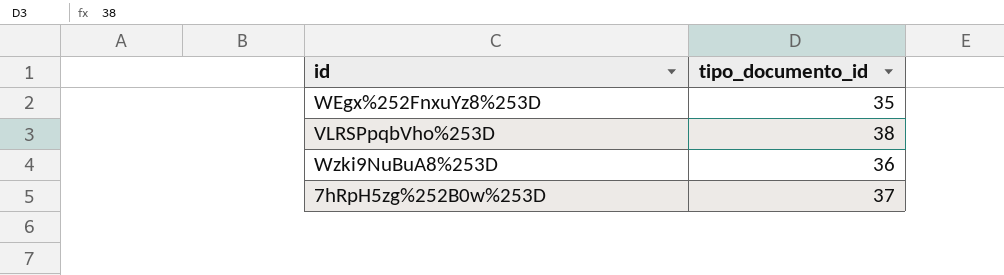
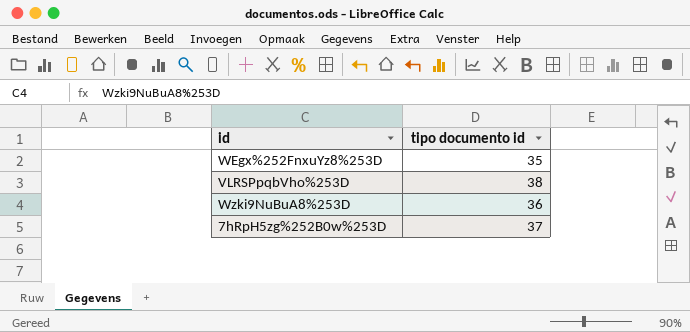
column name: tipo_documento_id -> tipo documento id

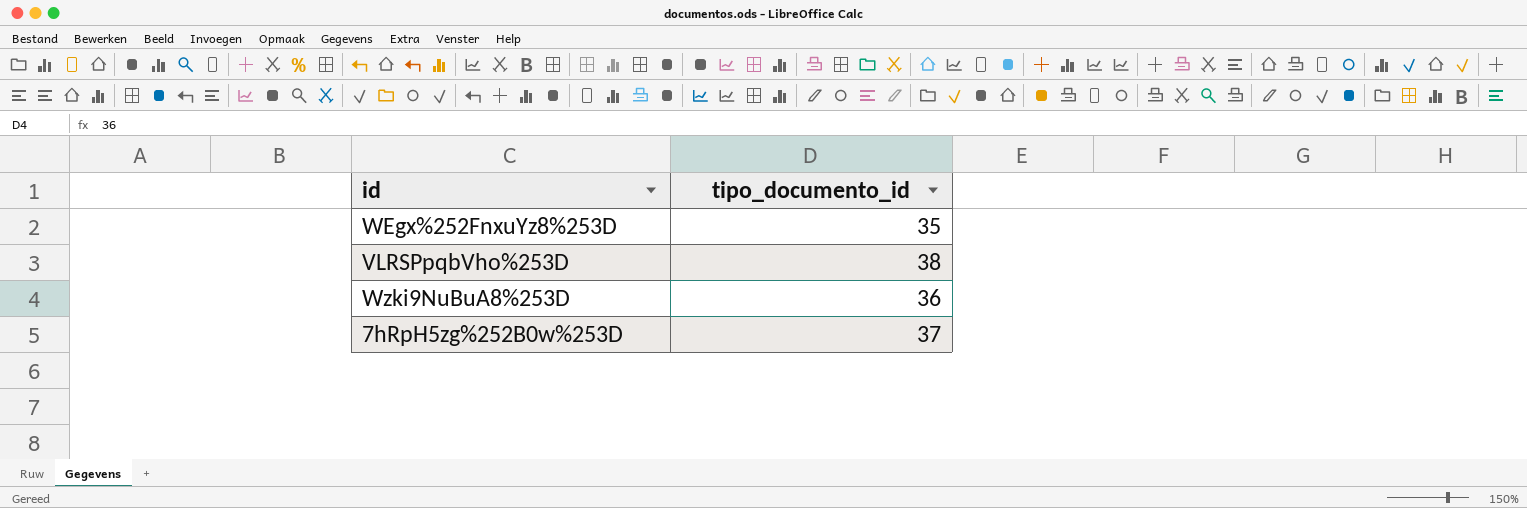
column name: tipo documento id -> tipo_documento_id

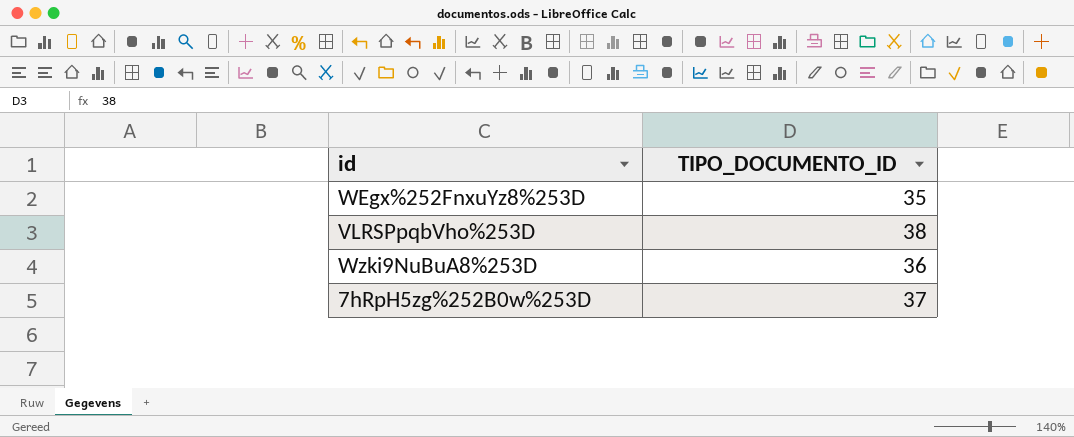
column name: tipo_documento_id -> TIPO_DOCUMENTO_ID

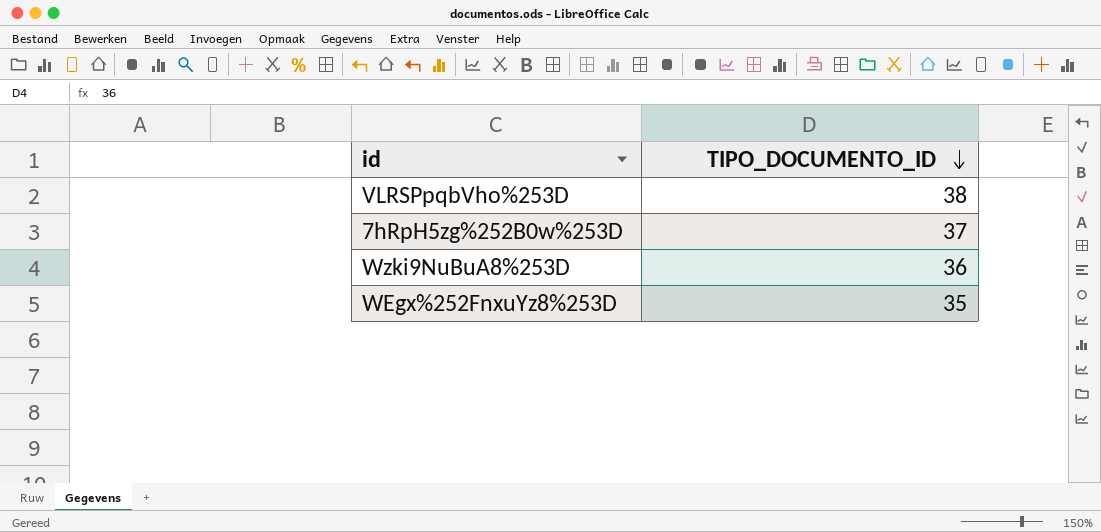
row order: none -> TIPO_DOCUMENTO_ID descending

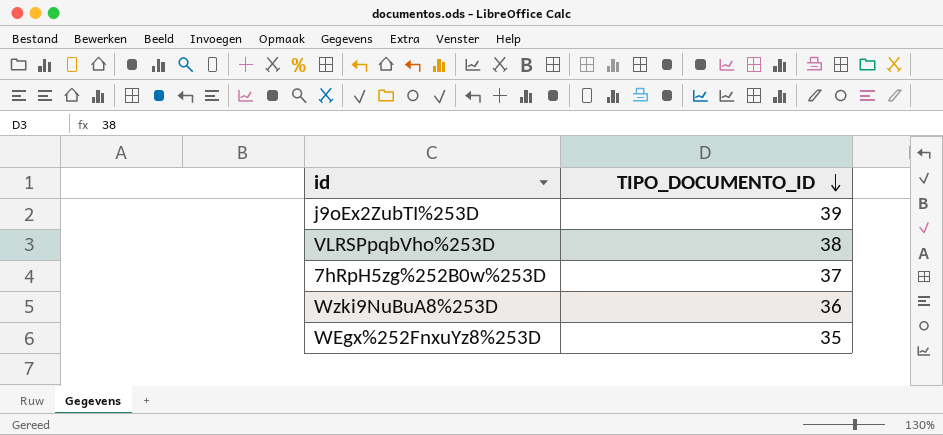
row j9oEx2ZubTI%253D: none -> 39

